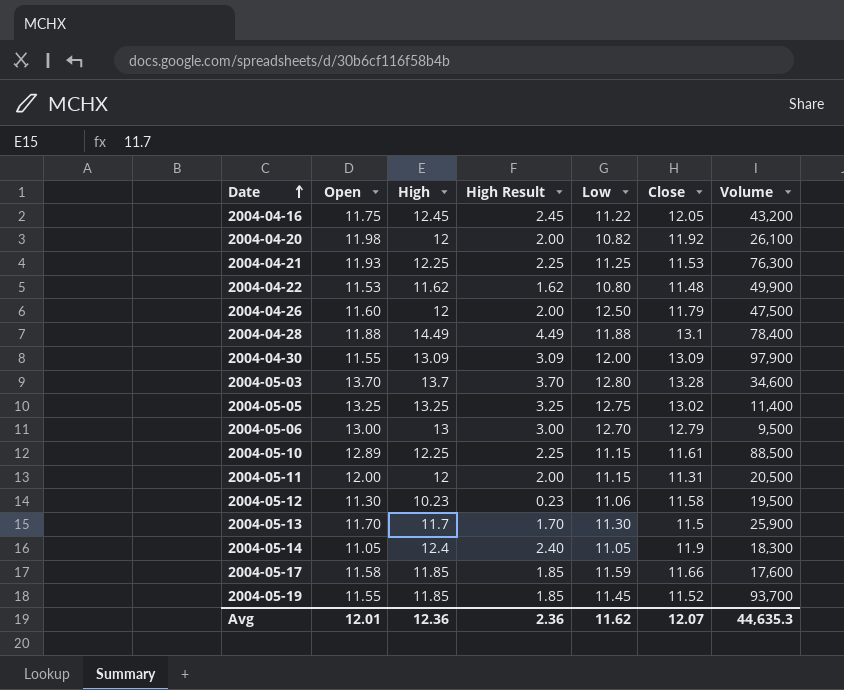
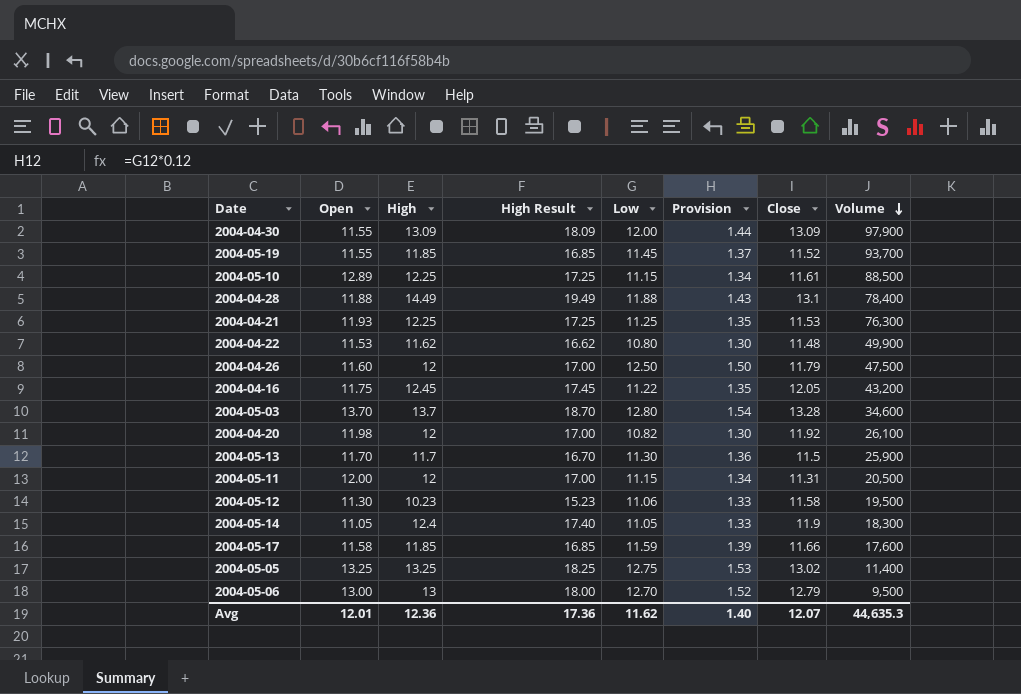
row order: Date ascending -> Volume descending
column High Result | formula: [High] - 10 -> [High] + 5
column Provision | formula: none -> [Low] * 0.12
Avg | High Result: 2.36 -> 17.36

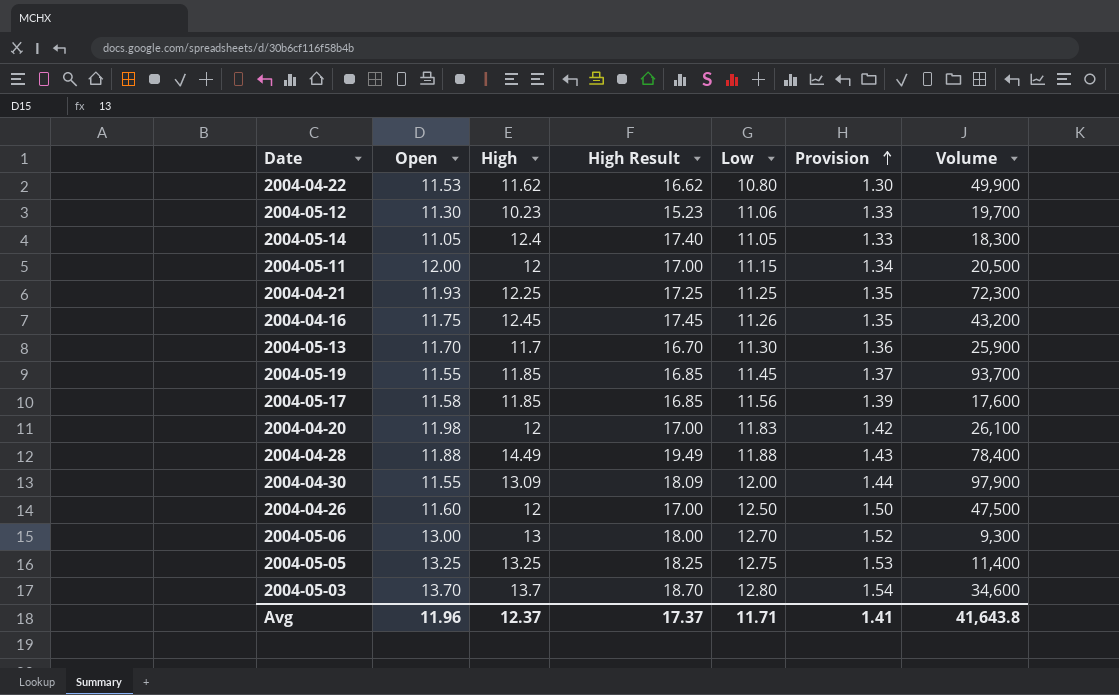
row order: Volume descending -> Provision ascending
column Close | position: 7 -> none
row 2004-05-10: 12.89 | 12.25 | 17.25 | 11.15 | 1.34 | 11.61 | 88,500 -> none
2004-05-12 | Volume: 19,500 -> 19,700
2004-04-21 | Volume: 76,300 -> 72,300
2004-04-16 | Low: 11.22 -> 11.26
2004-05-17 | Low: 11.59 -> 11.56
2004-04-20 | Low: 10.82 -> 11.83
2004-04-20 | Provision: 1.30 -> 1.42
2004-05-06 | Volume: 9,500 -> 9,300
Avg | Open: 12.01 -> 11.96
Avg | High: 12.36 -> 12.37
Avg | High Result: 17.36 -> 17.37
Avg | Low: 11.62 -> 11.71
Avg | Provision: 1.40 -> 1.41
Avg | Volume: 44,635.3 -> 41,643.8

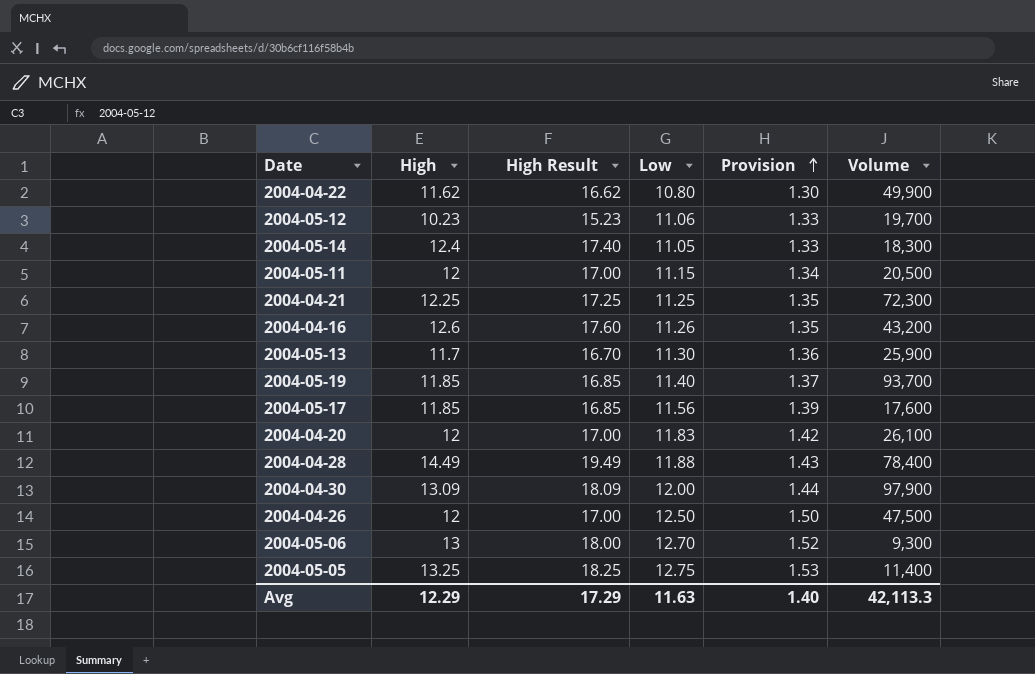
column Open | position: 2 -> none
row 2004-05-03: 13.70 | 13.7 | 18.70 | 12.80 | 1.54 | 34,600 -> none
2004-04-16 | High: 12.45 -> 12.6
2004-04-16 | High Result: 17.45 -> 17.60
2004-05-19 | Low: 11.45 -> 11.40
Avg | High: 12.37 -> 12.29
Avg | High Result: 17.37 -> 17.29
Avg | Low: 11.71 -> 11.63
Avg | Provision: 1.41 -> 1.40
Avg | Volume: 41,643.8 -> 42,113.3

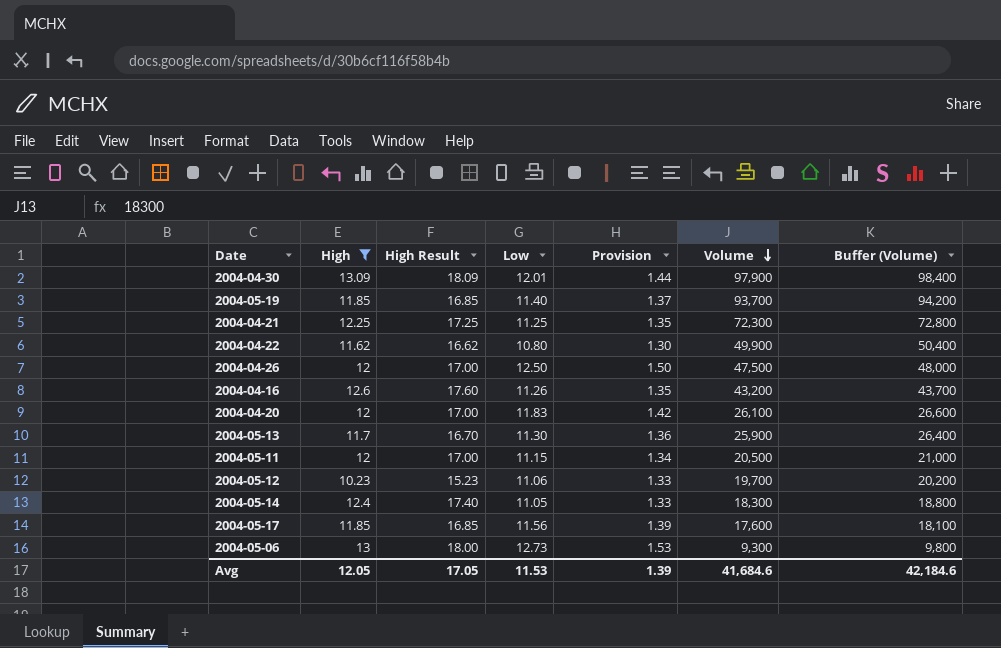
filter: none -> High <= 13.09
row order: Provision ascending -> Volume descending
column Buffer (Volume) | formula: none -> [Volume] + 500
2004-04-30 | Low: 12.00 -> 12.01
2004-05-06 | Low: 12.70 -> 12.73
2004-05-06 | Provision: 1.52 -> 1.53
Avg | High: 12.29 -> 12.05
Avg | High Result: 17.29 -> 17.05
Avg | Low: 11.63 -> 11.53
Avg | Provision: 1.40 -> 1.39
Avg | Volume: 42,113.3 -> 41,684.6

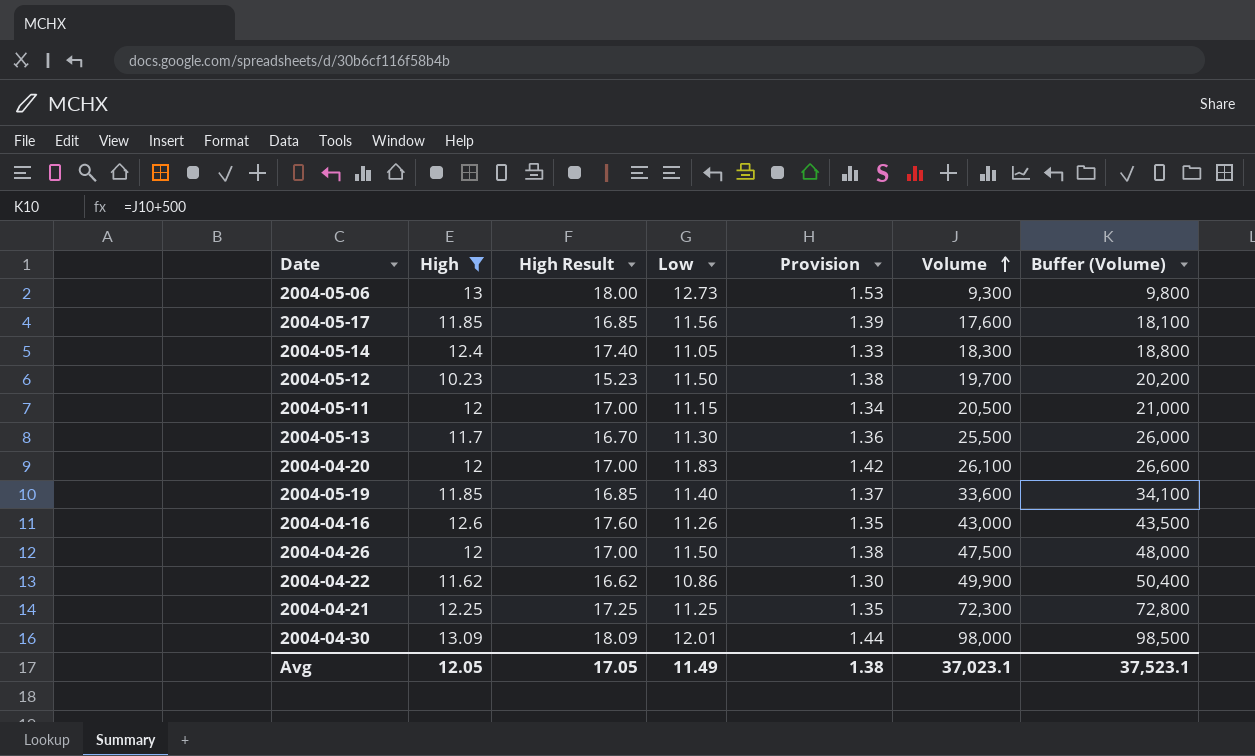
row order: Volume descending -> Volume ascending
2004-05-12 | Low: 11.06 -> 11.50
2004-05-12 | Provision: 1.33 -> 1.38
2004-05-13 | Volume: 25,900 -> 25,500
2004-05-13 | Buffer (Volume): 26,400 -> 26,000
2004-05-19 | Volume: 93,700 -> 33,600
2004-05-19 | Buffer (Volume): 94,200 -> 34,100
2004-04-16 | Volume: 43,200 -> 43,000
2004-04-16 | Buffer (Volume): 43,700 -> 43,500
2004-04-26 | Low: 12.50 -> 11.50
2004-04-26 | Provision: 1.50 -> 1.38
2004-04-22 | Low: 10.80 -> 10.86
2004-04-30 | Volume: 97,900 -> 98,000
2004-04-30 | Buffer (Volume): 98,400 -> 98,500
Avg | Low: 11.53 -> 11.49
Avg | Provision: 1.39 -> 1.38
Avg | Volume: 41,684.6 -> 37,023.1
Avg | Buffer (Volume): 42,184.6 -> 37,523.1

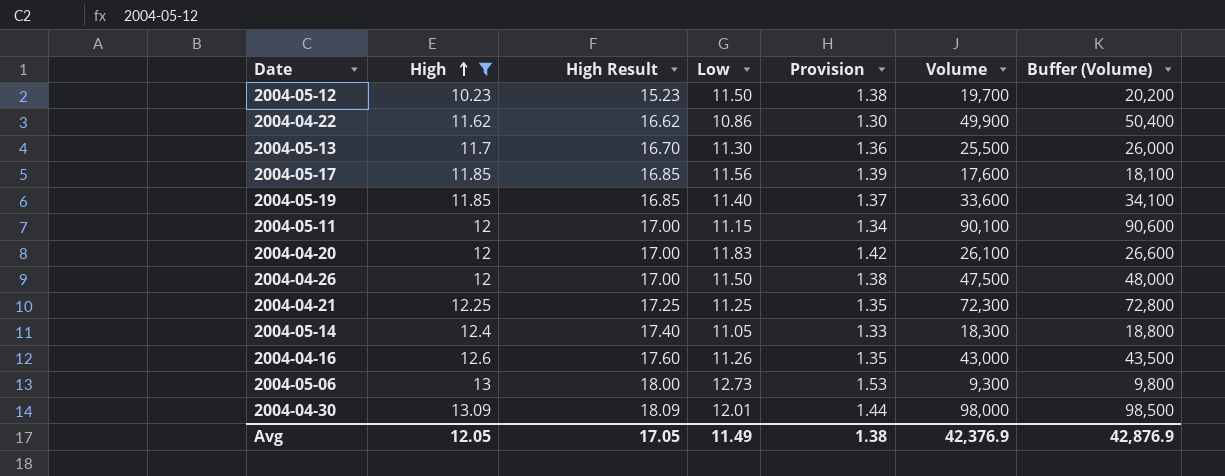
row order: Volume ascending -> High ascending
2004-05-11 | Volume: 20,500 -> 90,100
2004-05-11 | Buffer (Volume): 21,000 -> 90,600
Avg | Volume: 37,023.1 -> 42,376.9
Avg | Buffer (Volume): 37,523.1 -> 42,876.9

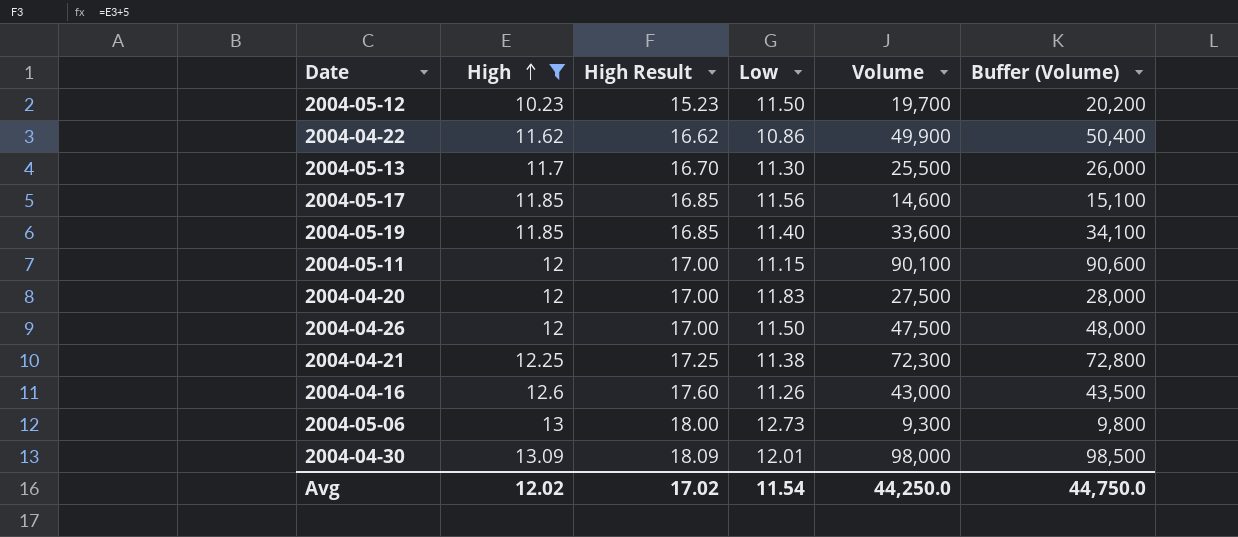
column Provision | formula: [Low] * 0.12 -> none
row 2004-05-14: 12.4 | 17.40 | 11.05 | 1.33 | 18,300 | 18,800 -> none
2004-05-17 | Volume: 17,600 -> 14,600
2004-05-17 | Buffer (Volume): 18,100 -> 15,100
2004-04-20 | Volume: 26,100 -> 27,500
2004-04-20 | Buffer (Volume): 26,600 -> 28,000
2004-04-21 | Low: 11.25 -> 11.38
Avg | High: 12.05 -> 12.02
Avg | High Result: 17.05 -> 17.02
Avg | Low: 11.49 -> 11.54
Avg | Volume: 42,376.9 -> 44,250.0
Avg | Buffer (Volume): 42,876.9 -> 44,750.0

